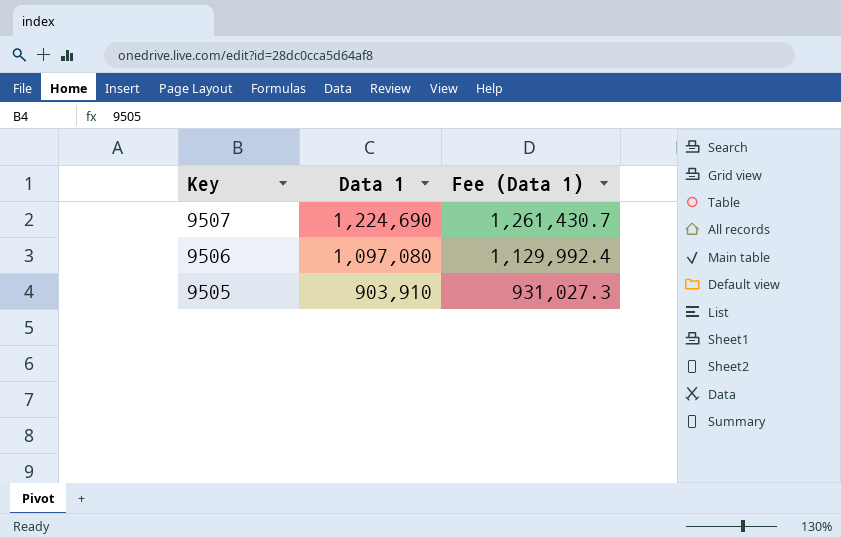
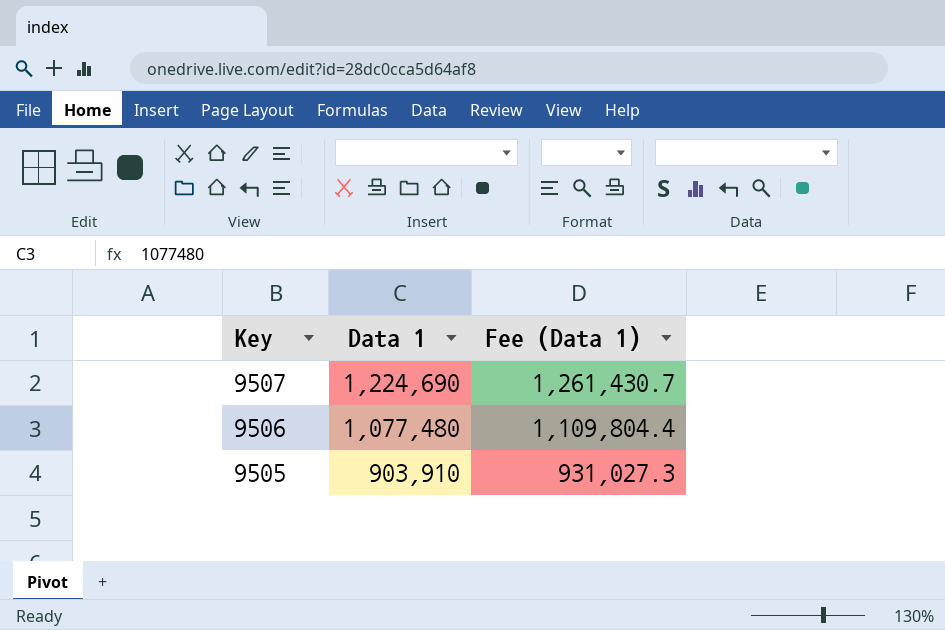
9506 | Data 1: 1,097,080 -> 1,077,480
9506 | Fee (Data 1): 1,129,992.4 -> 1,109,804.4

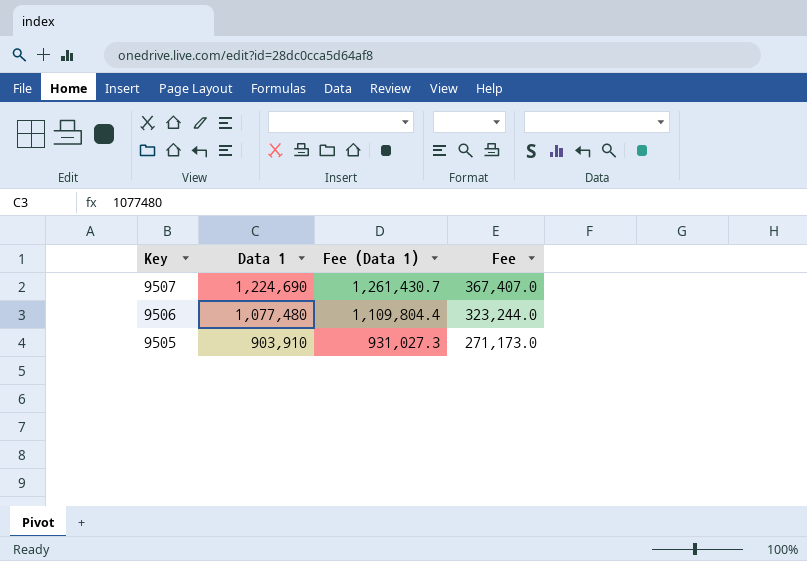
column Fee | formula: none -> [Data 1] * 0.3

